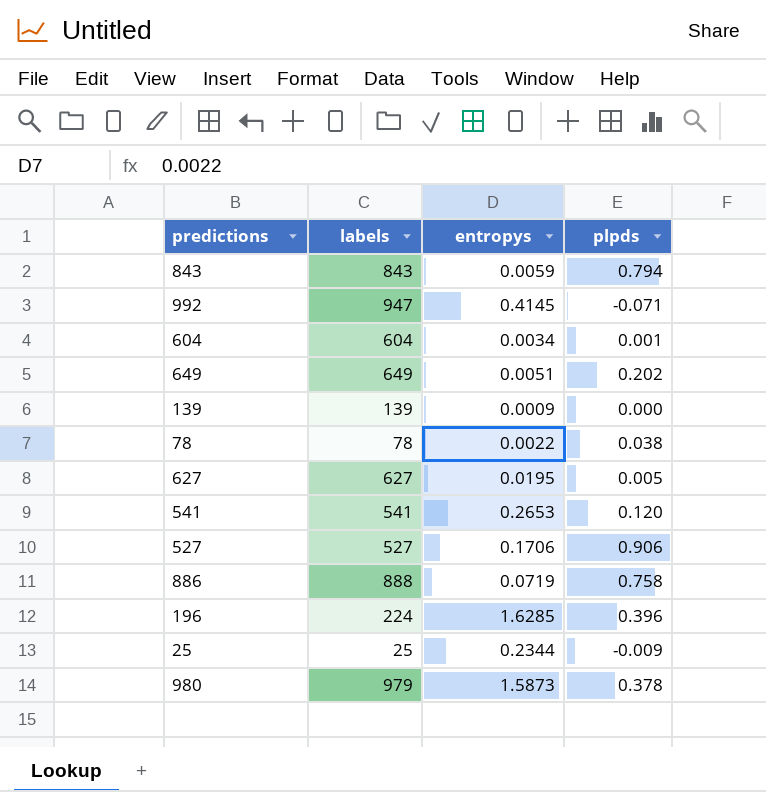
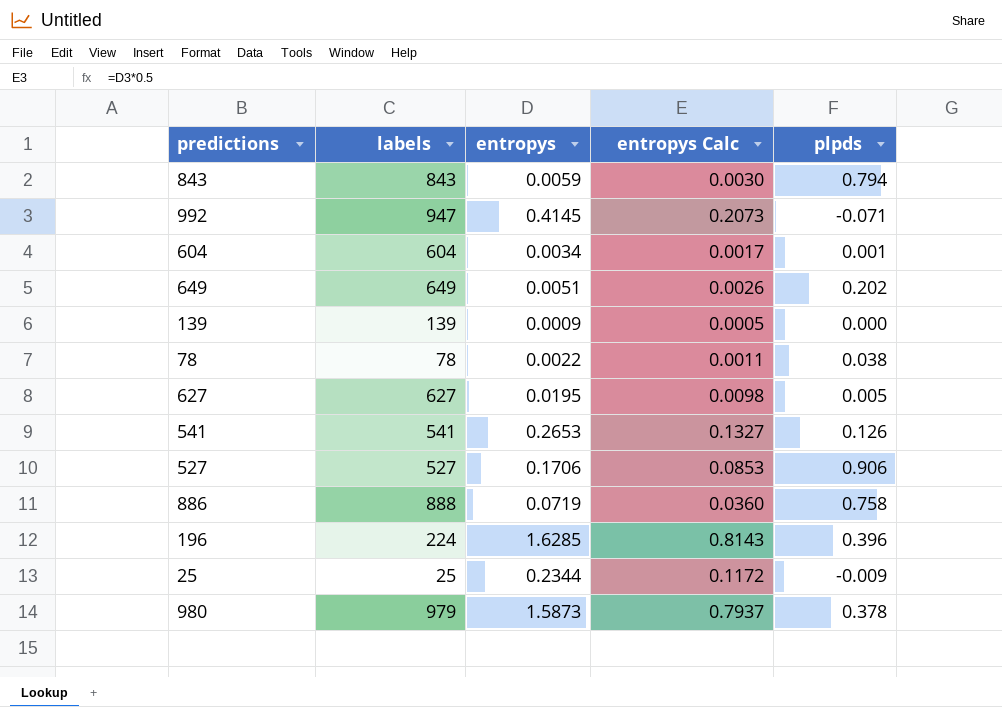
column entropys Calc | formula: none -> [entropys] * 0.5
541 | plpds: 0.120 -> 0.126

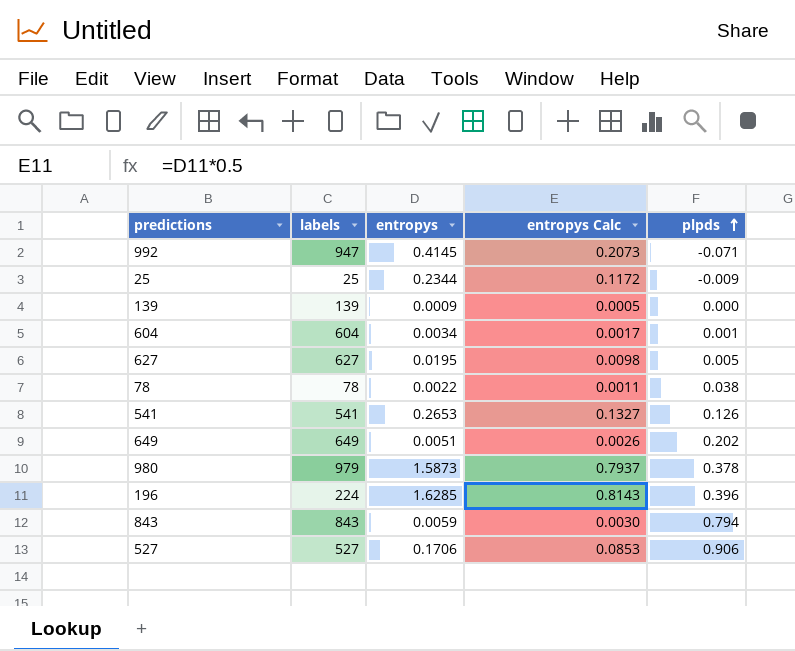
row order: none -> plpds ascending
row 886: 888 | 0.0719 | 0.0360 | 0.758 -> none

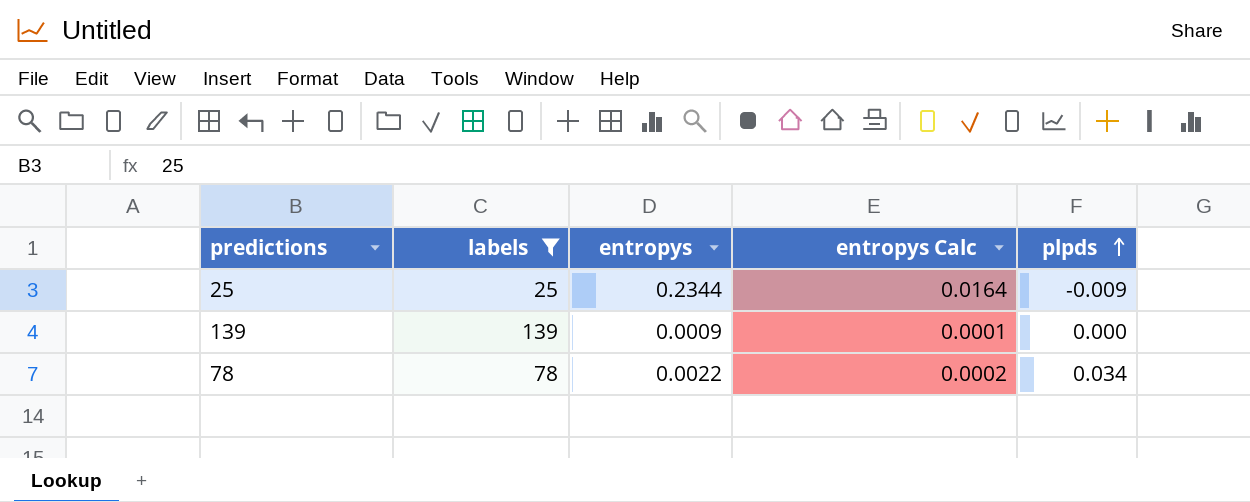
filter: none -> labels <= 139
column entropys Calc | formula: [entropys] * 0.5 -> [entropys] * 0.07
78 | plpds: 0.038 -> 0.034

